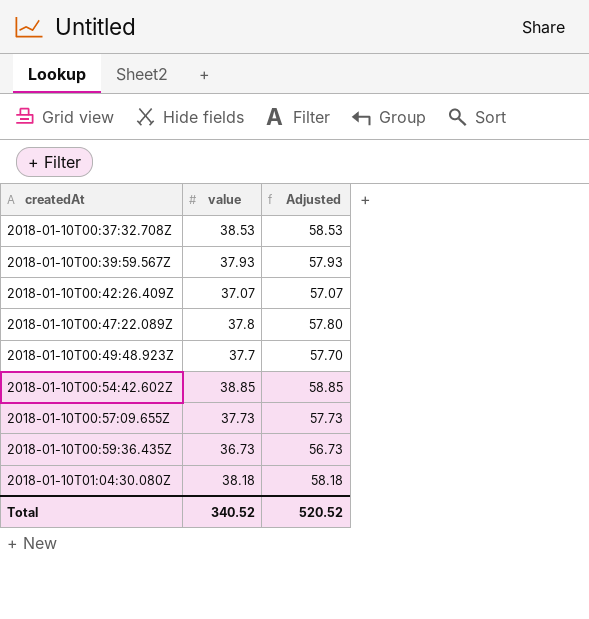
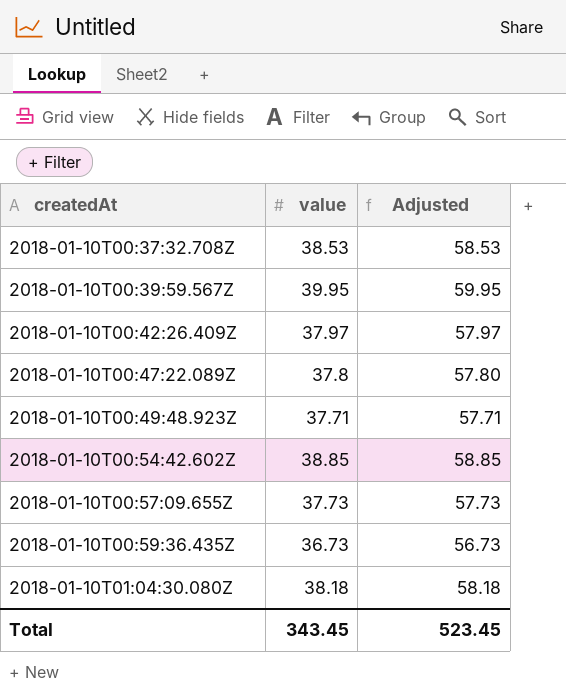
2018-01-10T00:39:59.567Z | value: 37.93 -> 39.95
2018-01-10T00:39:59.567Z | Adjusted: 57.93 -> 59.95
2018-01-10T00:42:26.409Z | value: 37.07 -> 37.97
2018-01-10T00:42:26.409Z | Adjusted: 57.07 -> 57.97
2018-01-10T00:49:48.923Z | value: 37.7 -> 37.71
2018-01-10T00:49:48.923Z | Adjusted: 57.70 -> 57.71
Total | value: 340.52 -> 343.45
Total | Adjusted: 520.52 -> 523.45

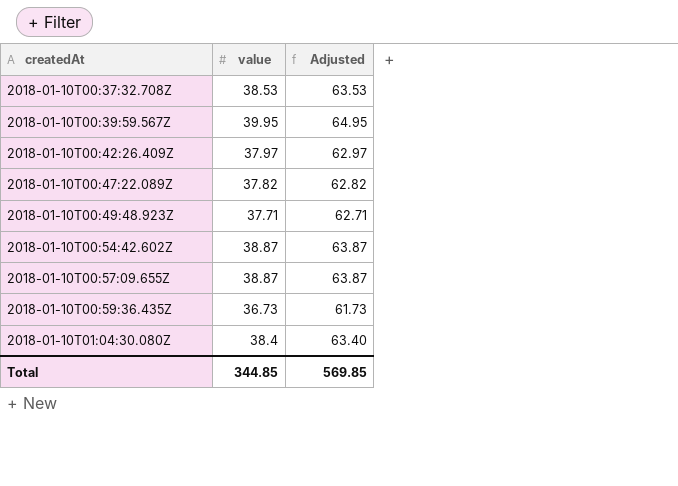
column Adjusted | formula: [value] + 20 -> [value] + 25
2018-01-10T00:47:22.089Z | value: 37.8 -> 37.82
2018-01-10T00:54:42.602Z | value: 38.85 -> 38.87
2018-01-10T00:57:09.655Z | value: 37.73 -> 38.87
2018-01-10T01:04:30.080Z | value: 38.18 -> 38.4
Total | value: 343.45 -> 344.85
Total | Adjusted: 523.45 -> 569.85

